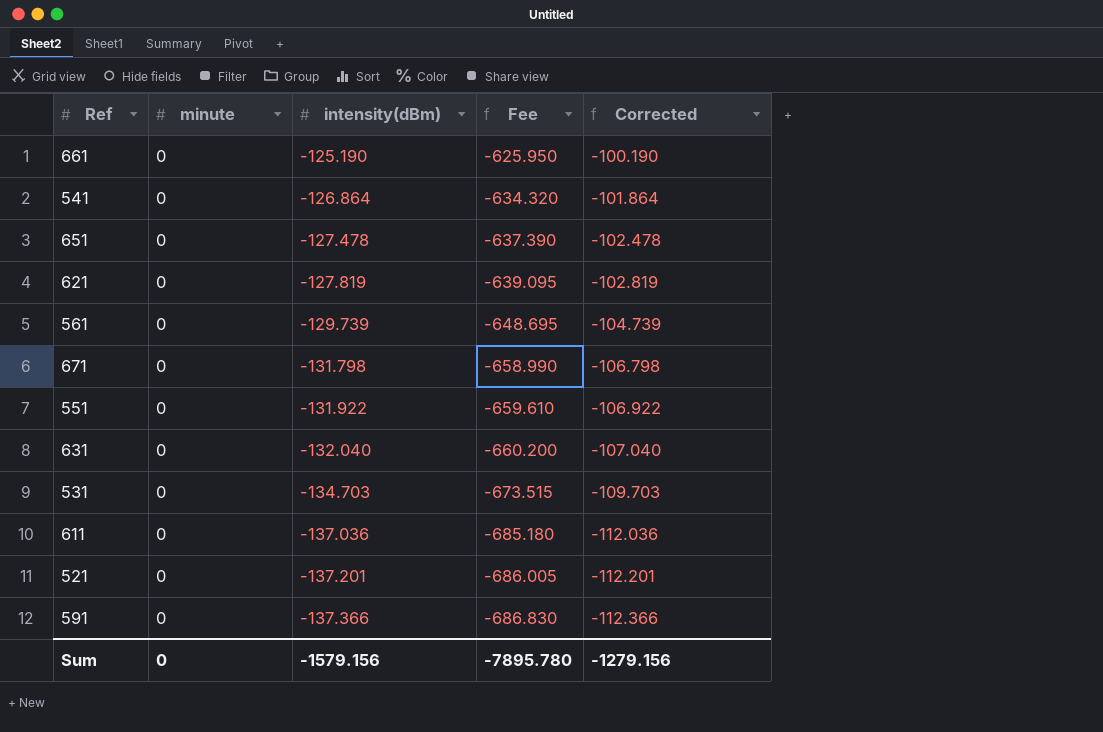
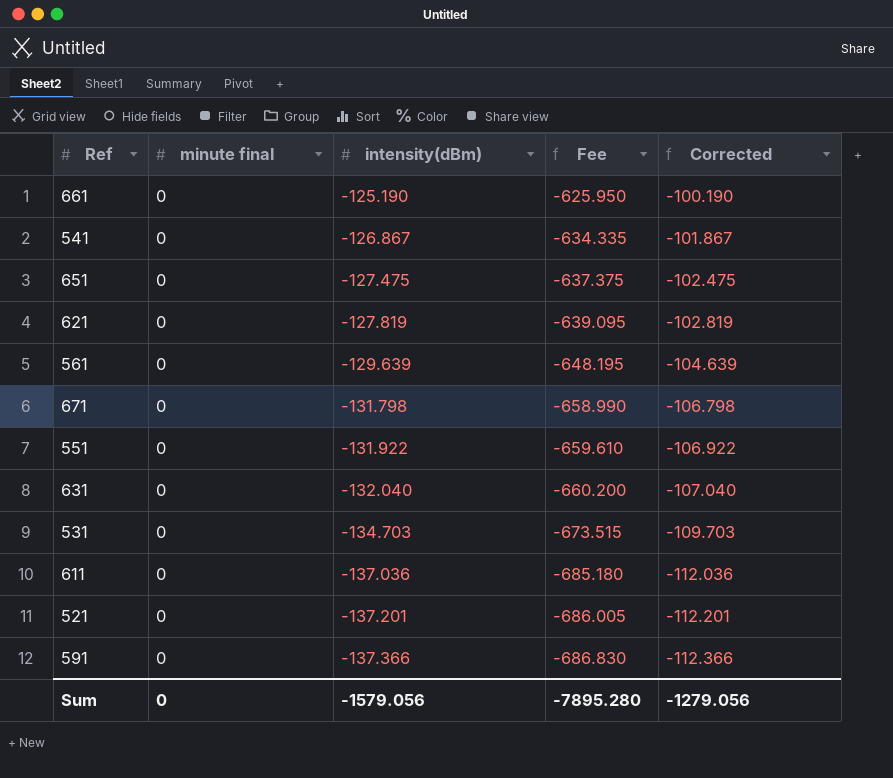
column name: minute -> minute final
541 | intensity(dBm): -126.864 -> -126.867
541 | Fee: -634.320 -> -634.335
541 | Corrected: -101.864 -> -101.867
651 | intensity(dBm): -127.478 -> -127.475
651 | Fee: -637.390 -> -637.375
651 | Corrected: -102.478 -> -102.475
561 | intensity(dBm): -129.739 -> -129.639
561 | Fee: -648.695 -> -648.195
561 | Corrected: -104.739 -> -104.639
Sum | intensity(dBm): -1579.156 -> -1579.056
Sum | Fee: -7895.780 -> -7895.280
Sum | Corrected: -1279.156 -> -1279.056

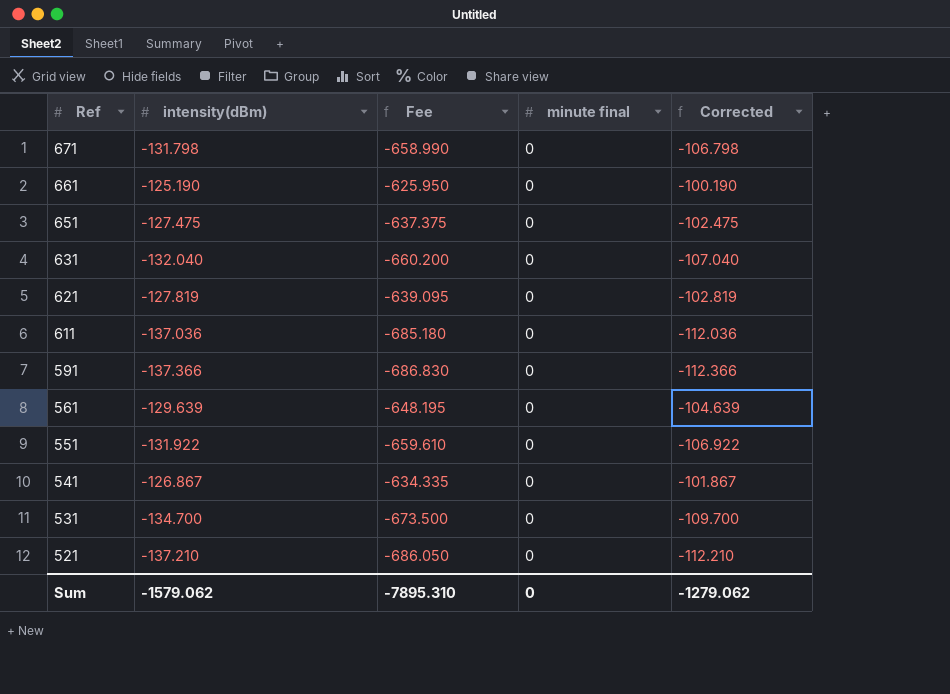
row order: intensity(dBm) descending -> Ref descending
column minute final | position: 2 -> 4
531 | intensity(dBm): -134.703 -> -134.700
531 | Fee: -673.515 -> -673.500
531 | Corrected: -109.703 -> -109.700
521 | intensity(dBm): -137.201 -> -137.210
521 | Fee: -686.005 -> -686.050
521 | Corrected: -112.201 -> -112.210
Sum | intensity(dBm): -1579.056 -> -1579.062
Sum | Fee: -7895.280 -> -7895.310
Sum | Corrected: -1279.056 -> -1279.062

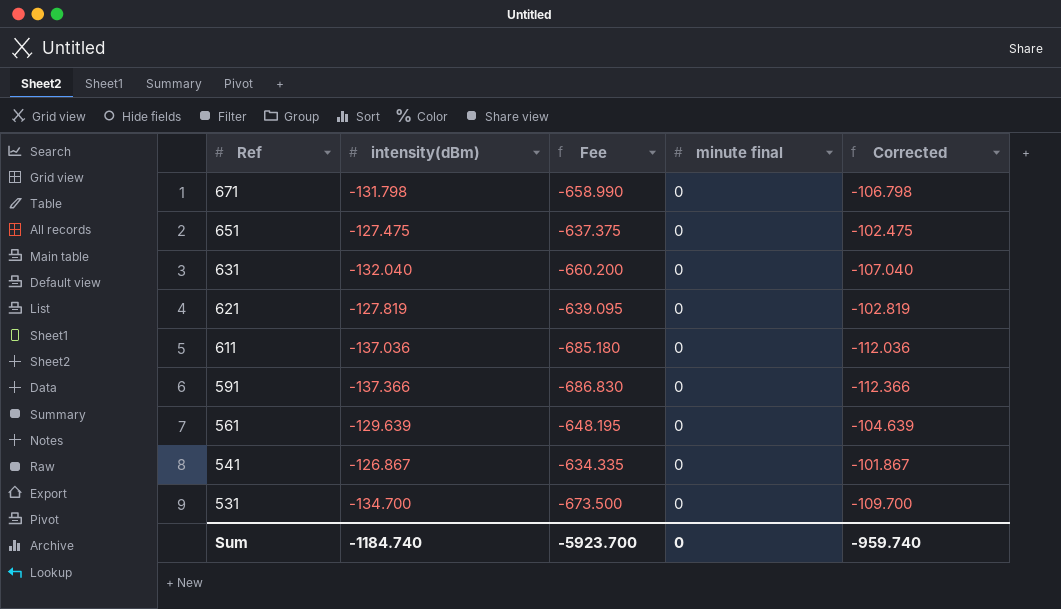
row 661: -125.190 | -625.950 | 0 | -100.190 -> none
row 551: -131.922 | -659.610 | 0 | -106.922 -> none
row 521: -137.210 | -686.050 | 0 | -112.210 -> none
Sum | intensity(dBm): -1579.062 -> -1184.740
Sum | Fee: -7895.310 -> -5923.700
Sum | Corrected: -1279.062 -> -959.740

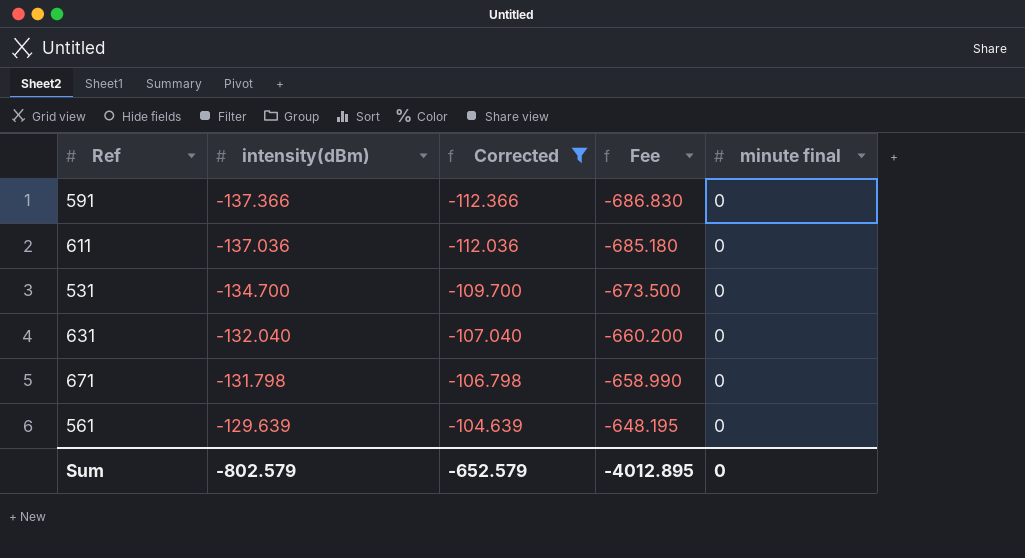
filter: none -> Corrected <= -104.639
row order: Ref descending -> intensity(dBm) ascending
column Corrected | position: 5 -> 3
Sum | intensity(dBm): -1184.740 -> -802.579
Sum | Corrected: -959.740 -> -652.579
Sum | Fee: -5923.700 -> -4012.895

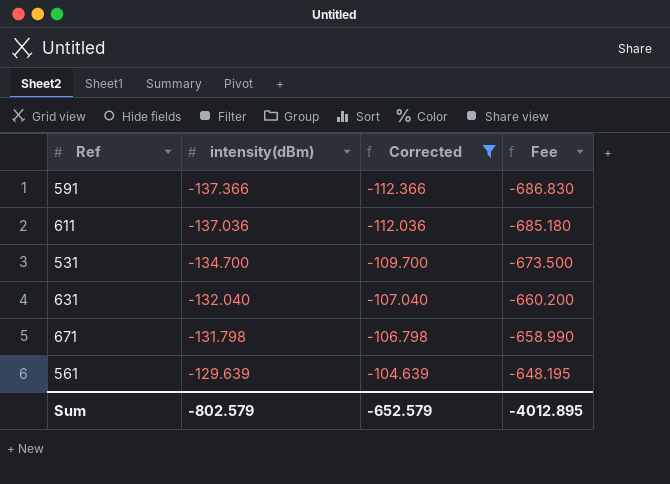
column minute final | position: 5 -> none

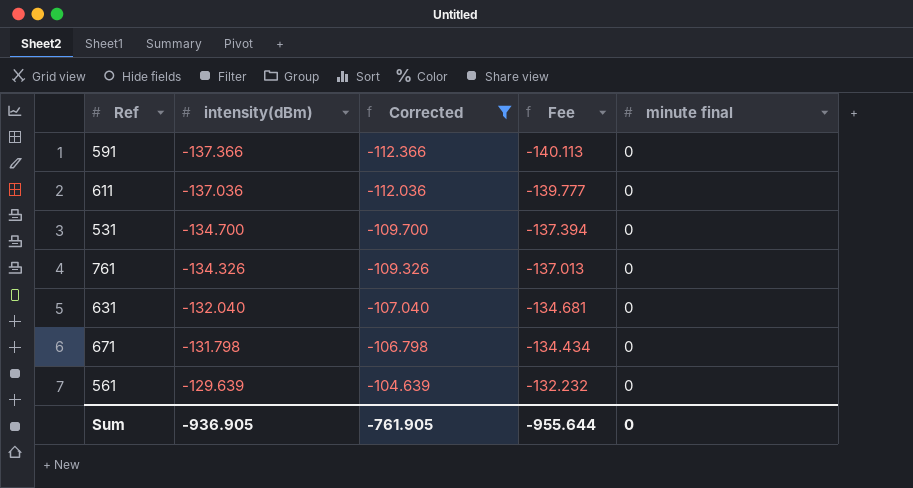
column Fee | formula: [intensity(dBm)] * 5 -> [intensity(dBm)] * 1.02
column minute final | position: none -> 5
row 761: none -> -134.326 | -109.326 | -137.013 | 0
Sum | intensity(dBm): -802.579 -> -936.905
Sum | Corrected: -652.579 -> -761.905
Sum | Fee: -4012.895 -> -955.644

